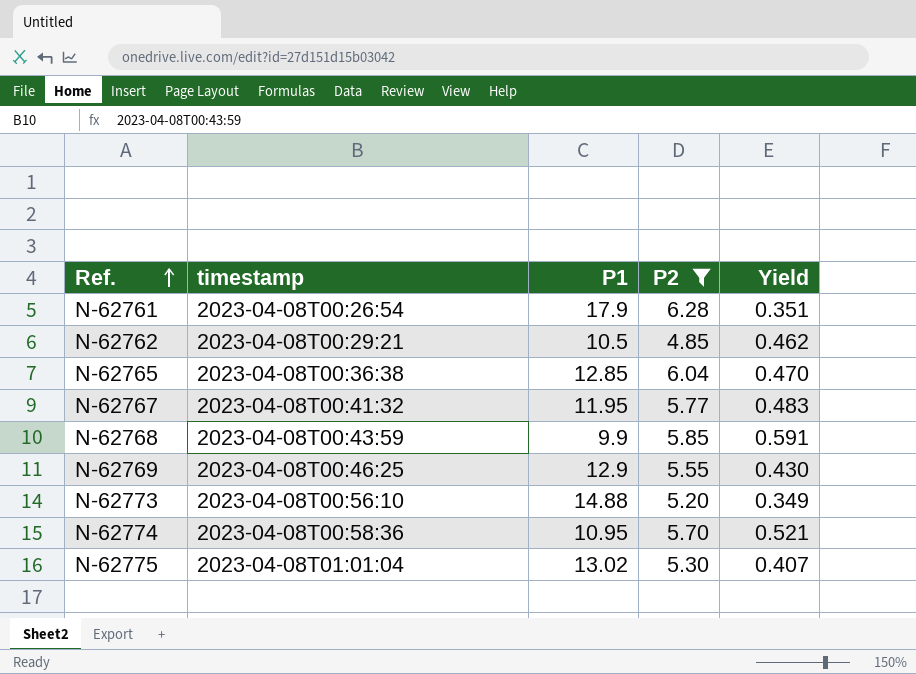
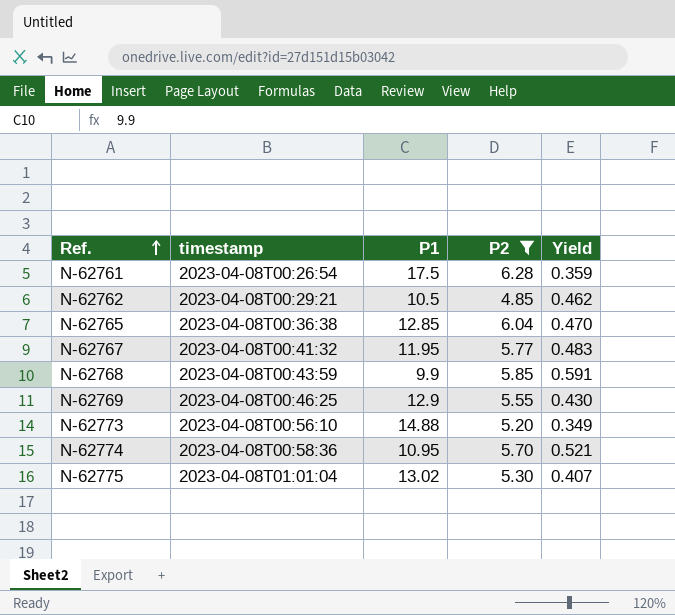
N-62761 | P1: 17.9 -> 17.5
N-62761 | Yield: 0.351 -> 0.359

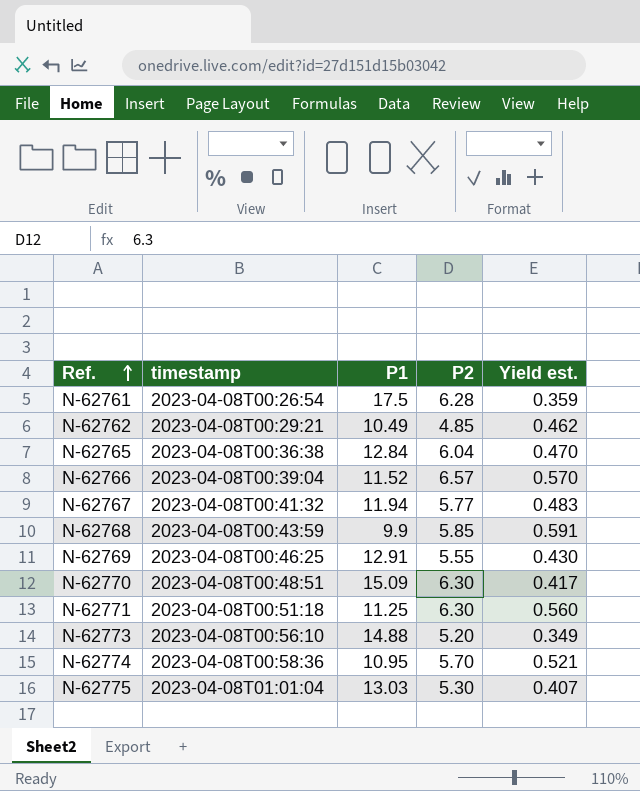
filter: P2 <= 6.28 -> none
column name: Yield -> Yield est.
N-62762 | P1: 10.5 -> 10.49
N-62765 | P1: 12.85 -> 12.84
N-62767 | P1: 11.95 -> 11.94
N-62769 | P1: 12.9 -> 12.91
N-62775 | P1: 13.02 -> 13.03

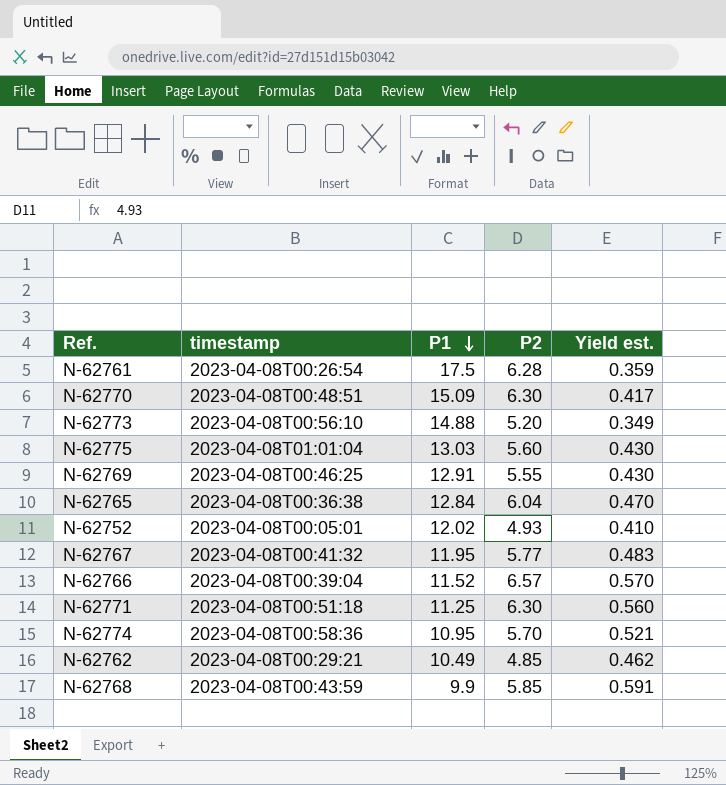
row order: Ref. ascending -> P1 descending
N-62775 | P2: 5.30 -> 5.60
N-62775 | Yield est.: 0.407 -> 0.430
row N-62752: none -> 2023-04-08T00:05:01 | 12.02 | 4.93 | 0.410
N-62767 | P1: 11.94 -> 11.95

